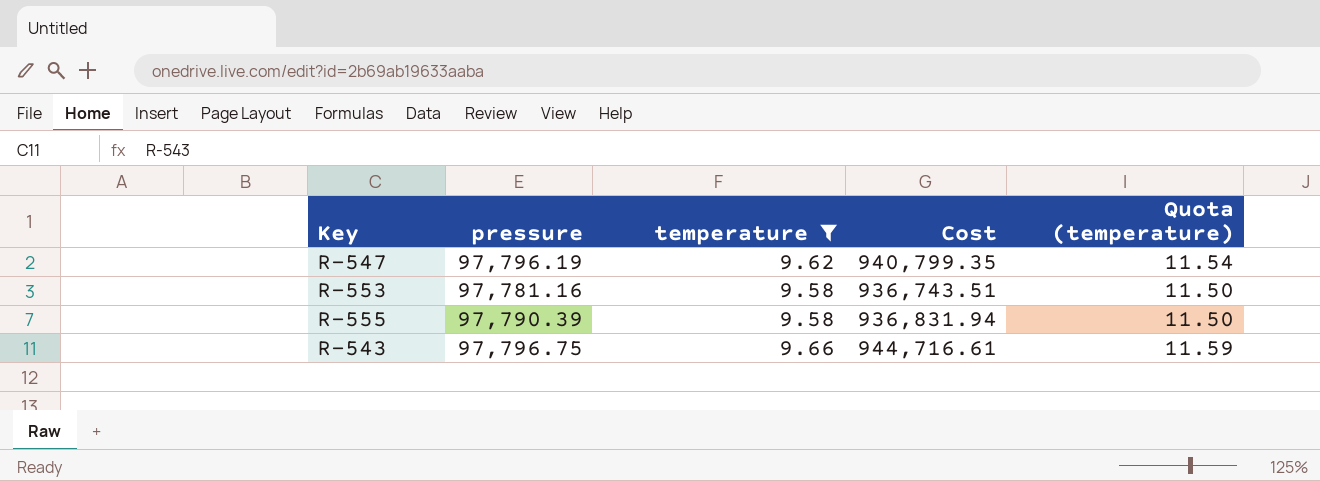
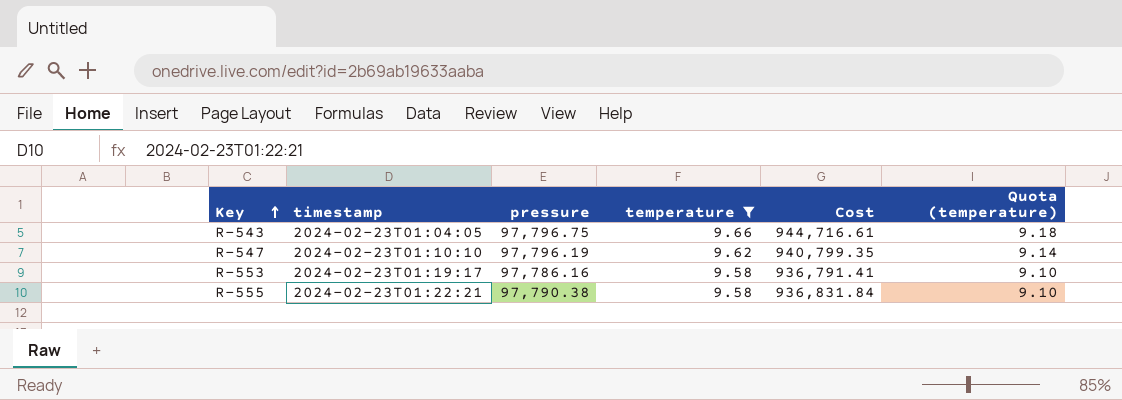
row order: none -> Key ascending
column timestamp | position: none -> 2
column Quota (temperature) | formula: [temperature] * 1.2 -> [temperature] * 0.95
R-553 | pressure: 97,781.16 -> 97,786.16
R-553 | Cost: 936,743.51 -> 936,791.41
R-555 | pressure: 97,790.39 -> 97,790.38
R-555 | Cost: 936,831.94 -> 936,831.84

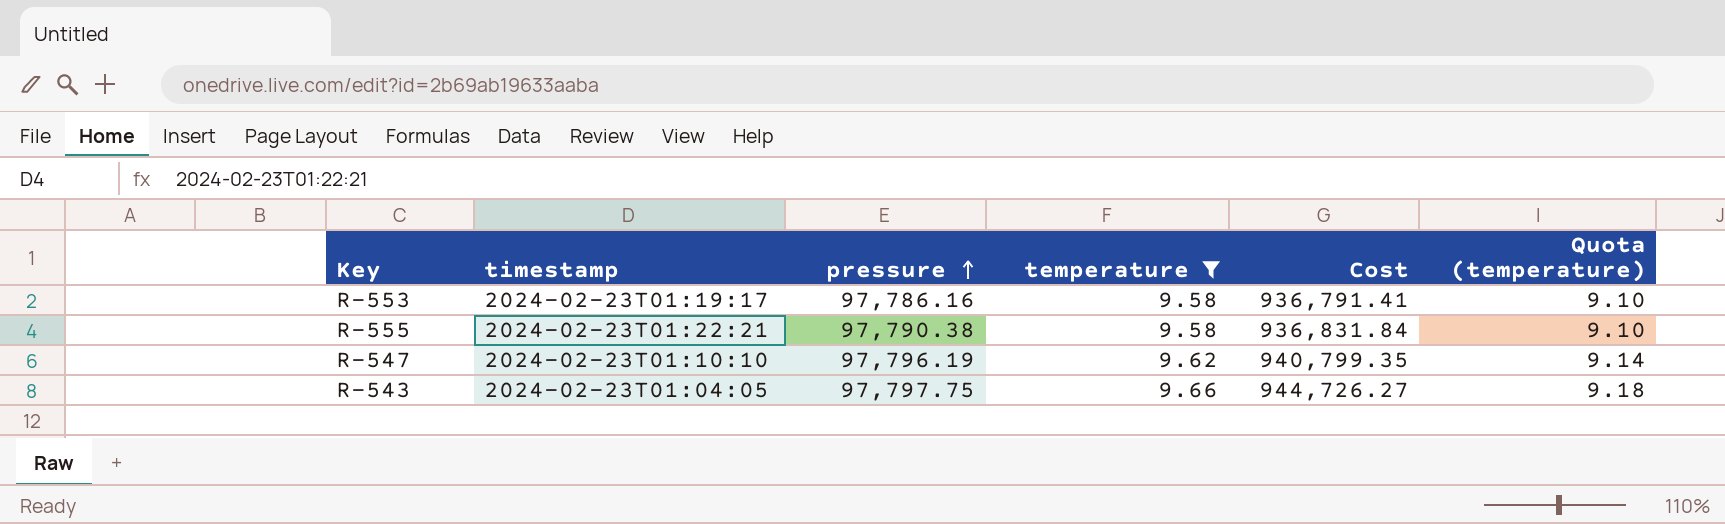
row order: Key ascending -> pressure ascending
R-543 | pressure: 97,796.75 -> 97,797.75
R-543 | Cost: 944,716.61 -> 944,726.27

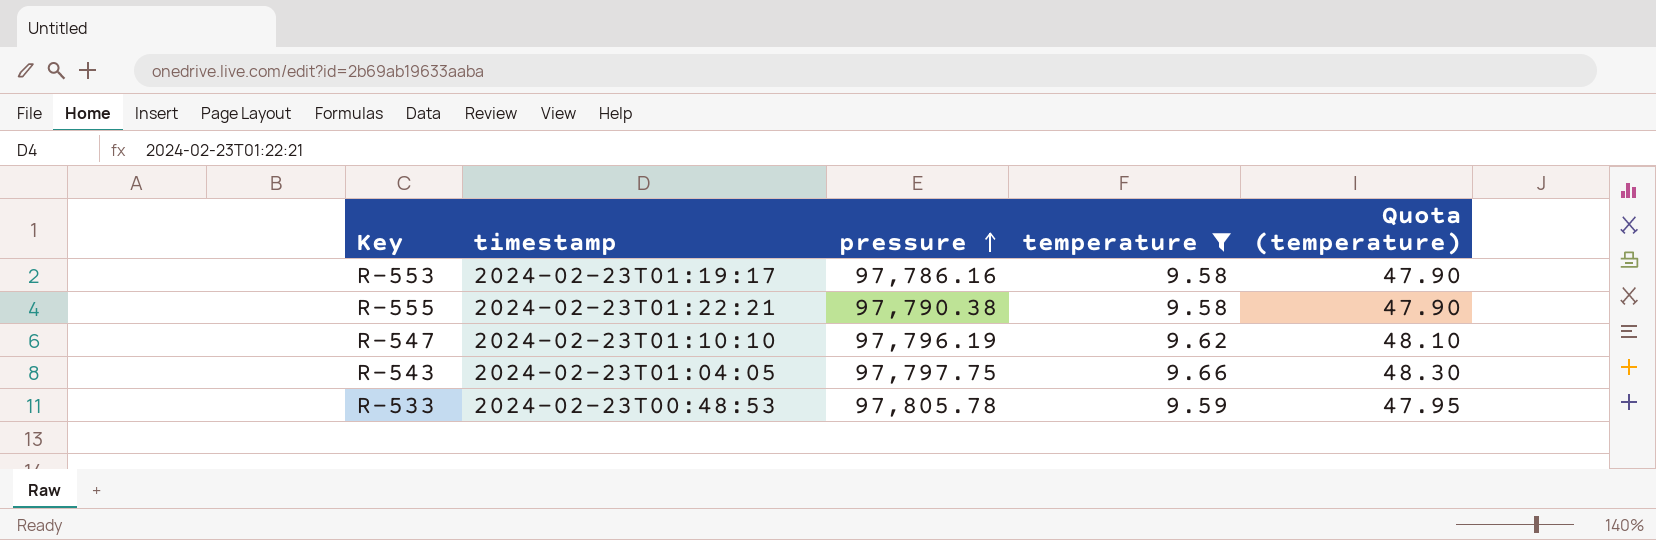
column Cost | formula: [pressure] * [temperature] -> none
column Quota (temperature) | formula: [temperature] * 0.95 -> [temperature] * 5
row R-533: none -> 2024-02-23T00:48:53 | 97,805.78 | 9.59 | 47.95

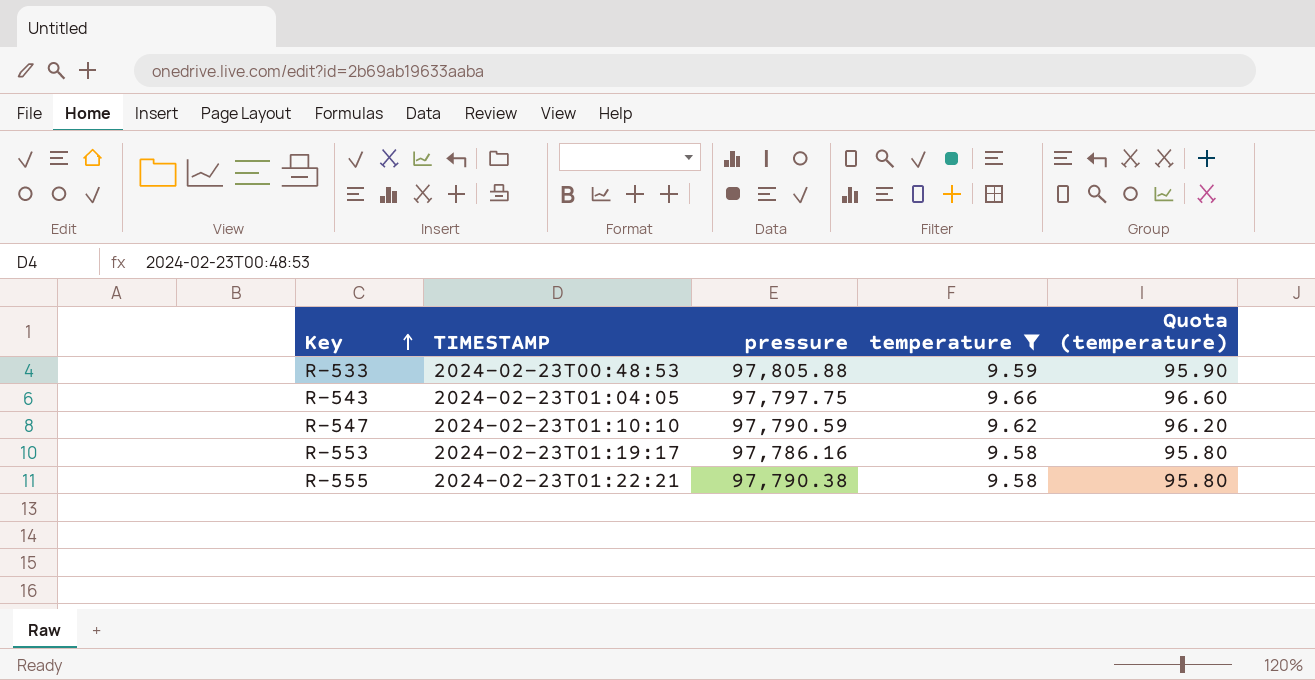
row order: pressure ascending -> Key ascending
column name: timestamp -> TIMESTAMP
column Quota (temperature) | formula: [temperature] * 5 -> [temperature] * 10
R-533 | pressure: 97,805.78 -> 97,805.88
R-547 | pressure: 97,796.19 -> 97,790.59

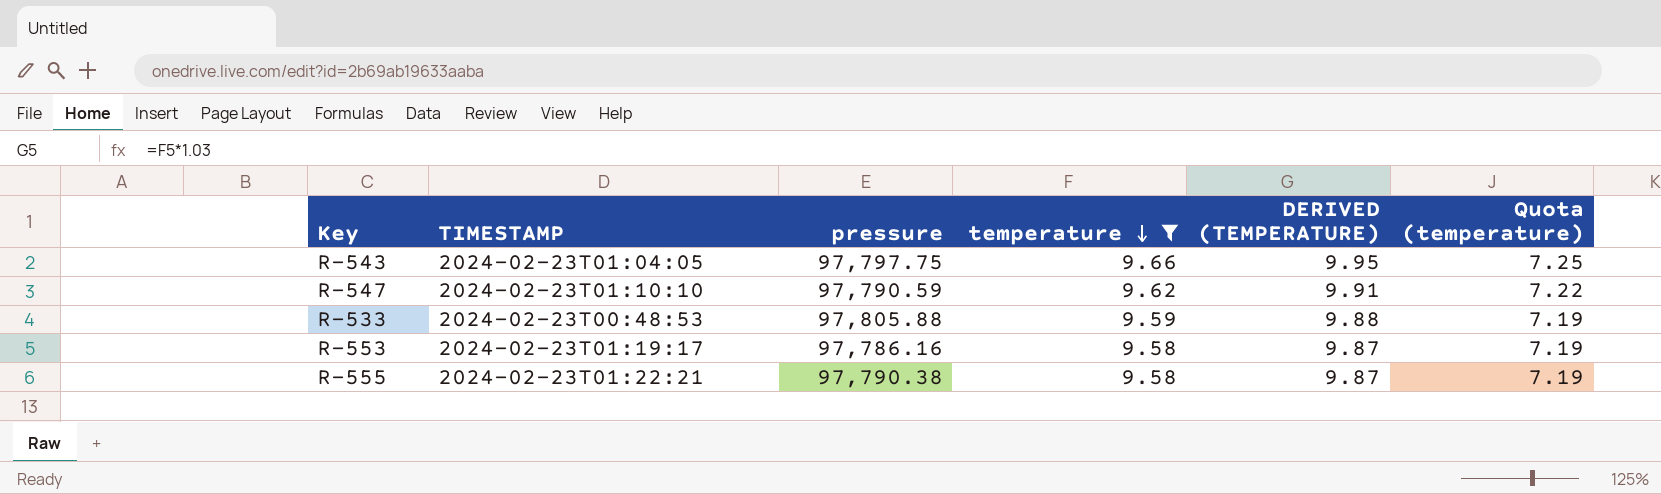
row order: Key ascending -> temperature descending
column DERIVED (TEMPERATURE) | formula: none -> [temperature] * 1.03
column Quota (temperature) | formula: [temperature] * 10 -> [temperature] * 0.75

